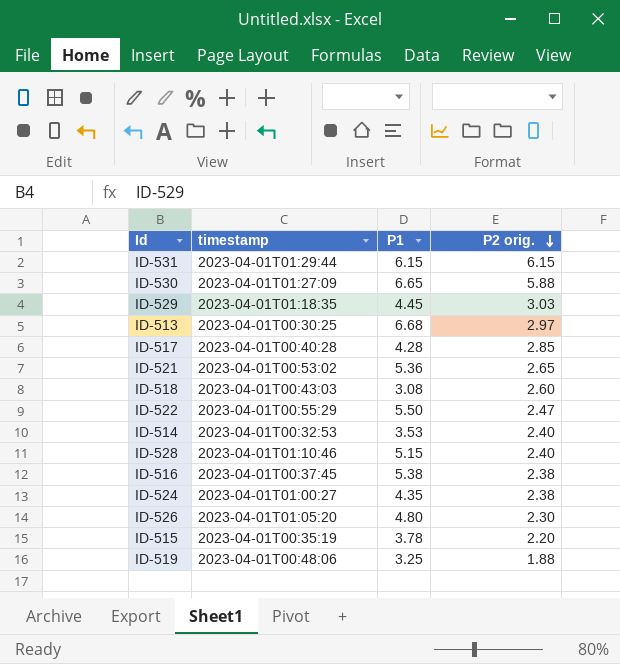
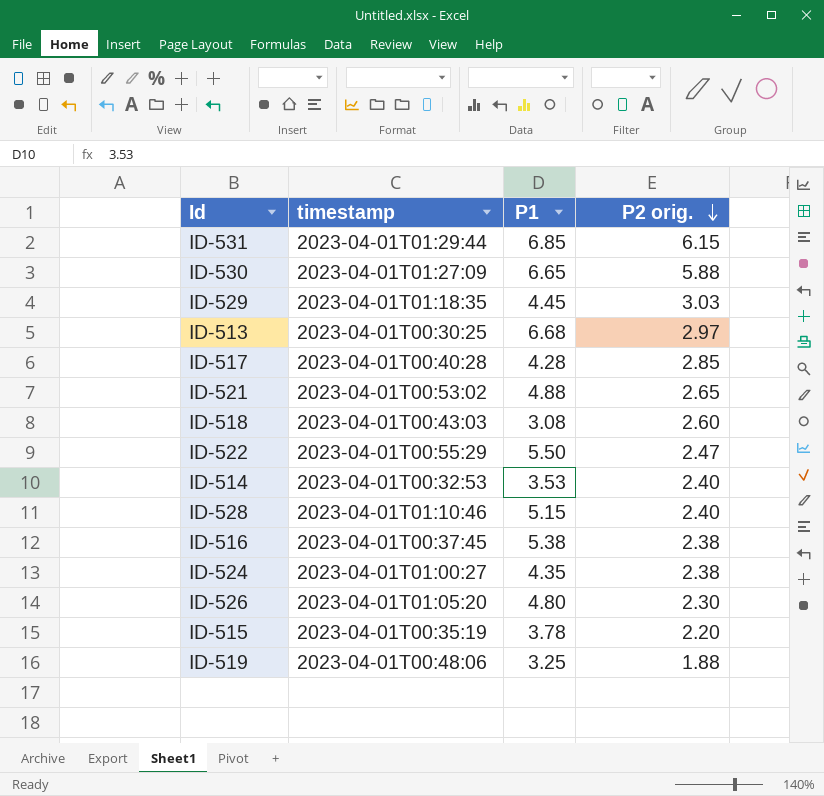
ID-531 | P1: 6.15 -> 6.85
ID-521 | P1: 5.36 -> 4.88

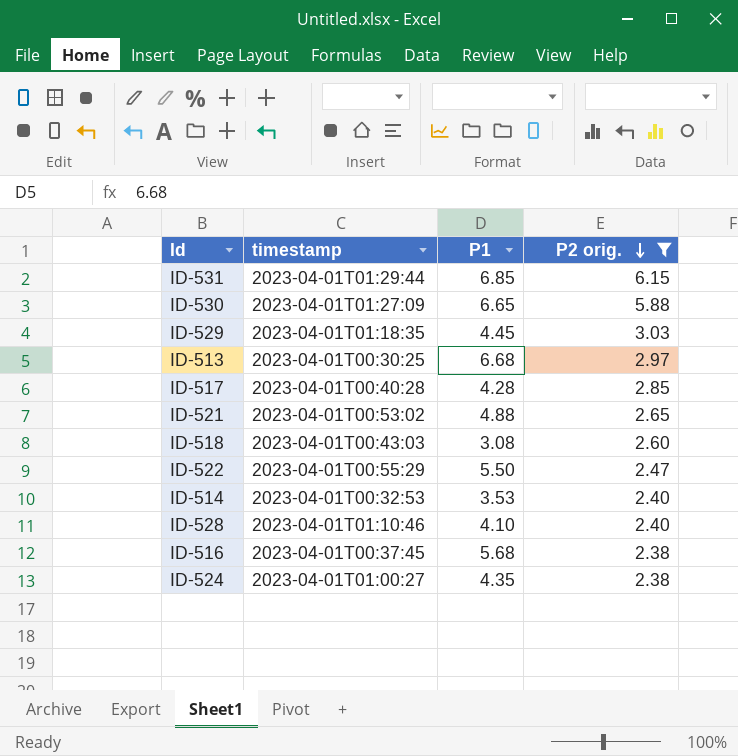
filter: none -> P2 orig. >= 2.38
ID-528 | P1: 5.15 -> 4.10
ID-516 | P1: 5.38 -> 5.68

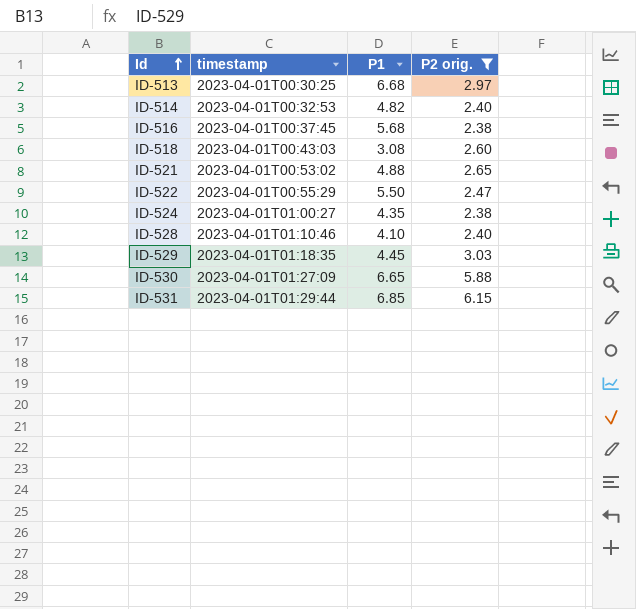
row order: P2 orig. descending -> Id ascending
row ID-517: 2023-04-01T00:40:28 | 4.28 | 2.85 -> none
ID-514 | P1: 3.53 -> 4.82

